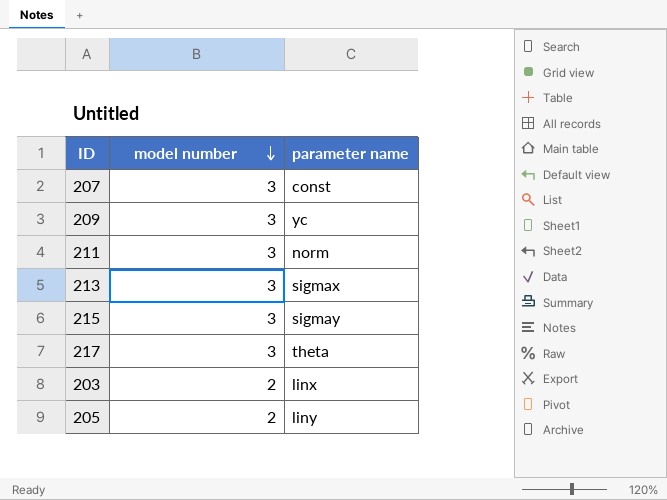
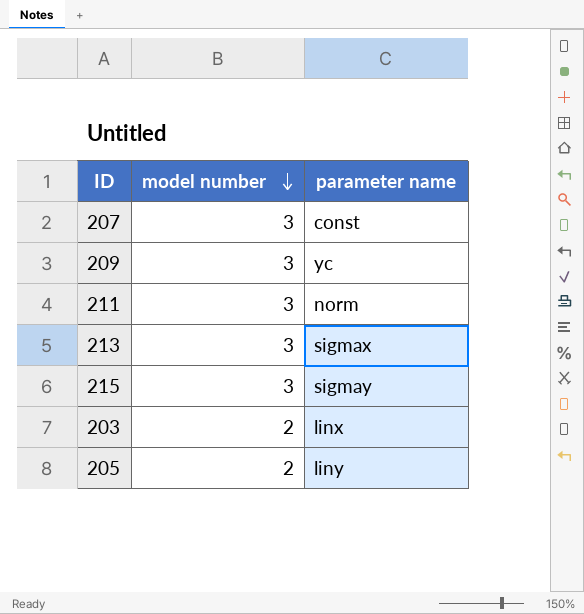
row 217: 3 | theta -> none

